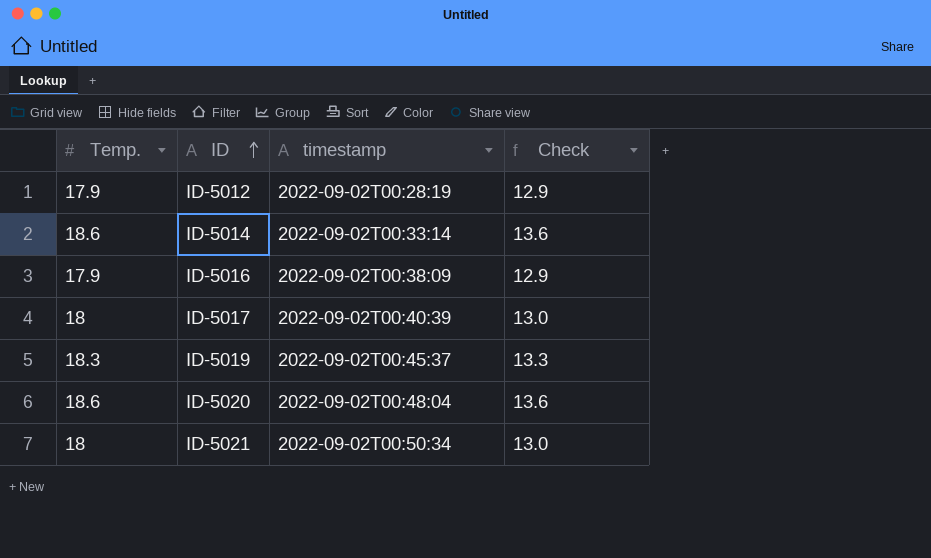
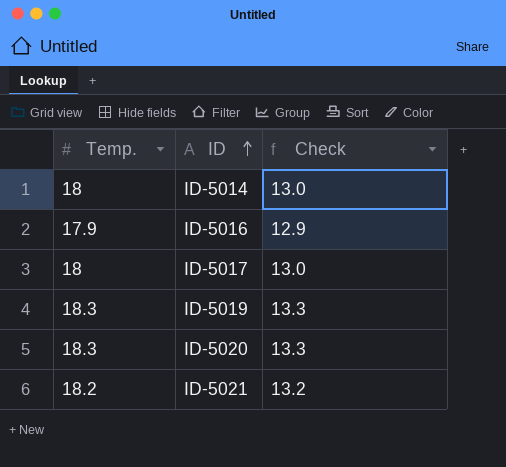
column timestamp | position: 3 -> none
row ID-5012: 17.9 | 2022-09-02T00:28:19 | 12.9 -> none
ID-5014 | Temp.: 18.6 -> 18
ID-5014 | Check: 13.6 -> 13.0
ID-5020 | Temp.: 18.6 -> 18.3
ID-5020 | Check: 13.6 -> 13.3
ID-5021 | Temp.: 18 -> 18.2
ID-5021 | Check: 13.0 -> 13.2

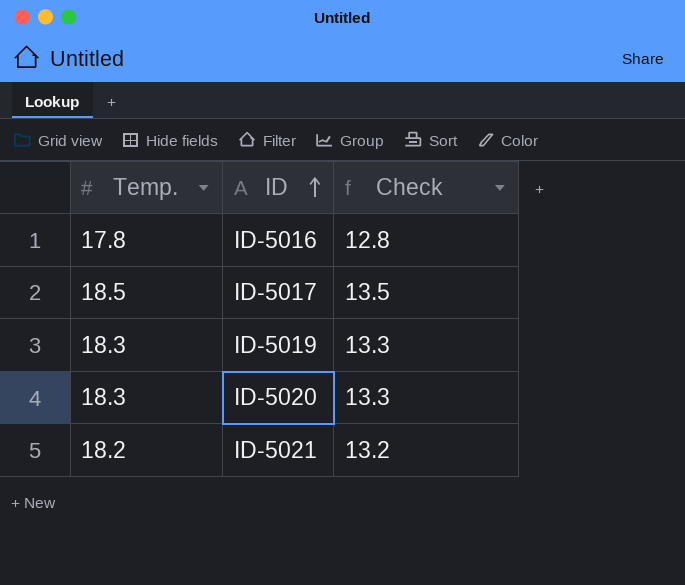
row ID-5014: 18 | 13.0 -> none
ID-5016 | Temp.: 17.9 -> 17.8
ID-5016 | Check: 12.9 -> 12.8
ID-5017 | Temp.: 18 -> 18.5
ID-5017 | Check: 13.0 -> 13.5

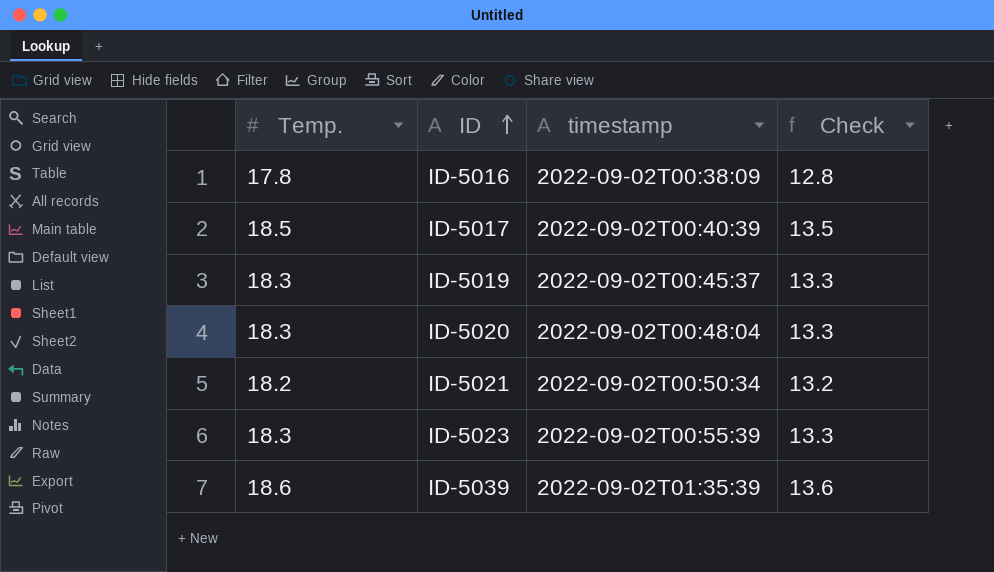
column timestamp | position: none -> 3
row ID-5023: none -> 18.3 | 2022-09-02T00:55:39 | 13.3
row ID-5039: none -> 18.6 | 2022-09-02T01:35:39 | 13.6

